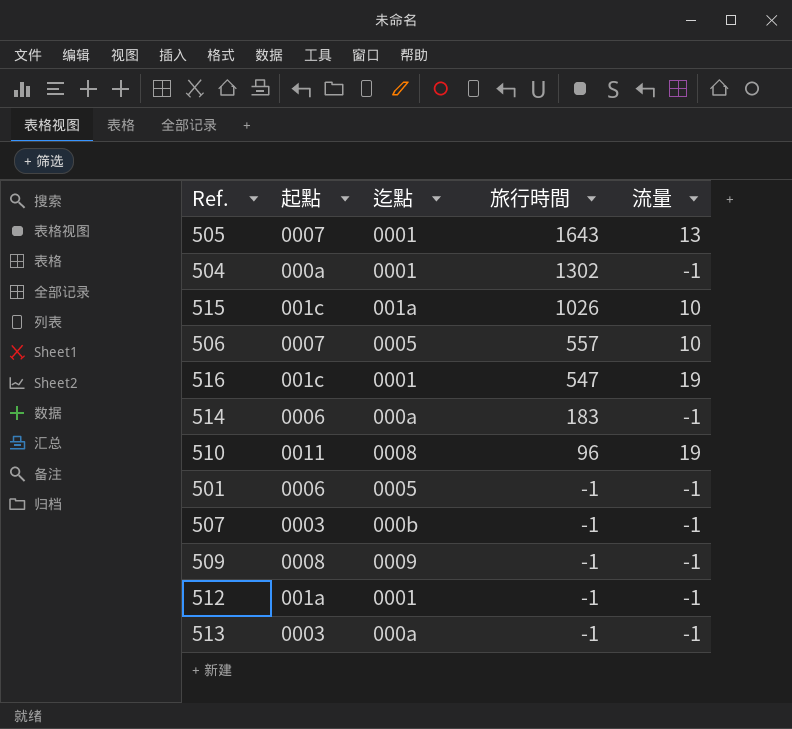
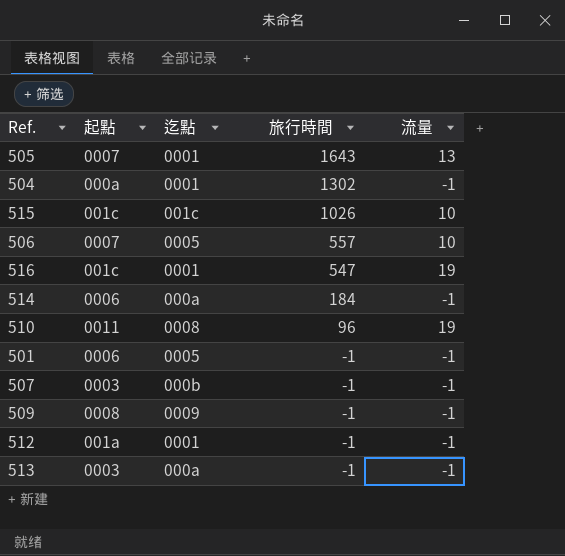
515 | 迄點: 001a -> 001c
514 | 旅行時間: 183 -> 184

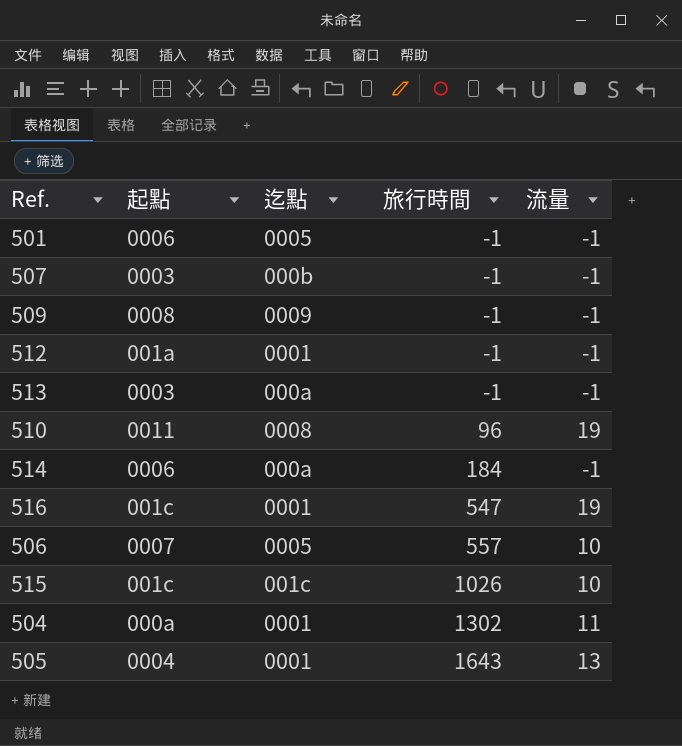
row order: 旅行時間 descending -> 旅行時間 ascending
504 | 流量: -1 -> 11
505 | 起點: 0007 -> 0004

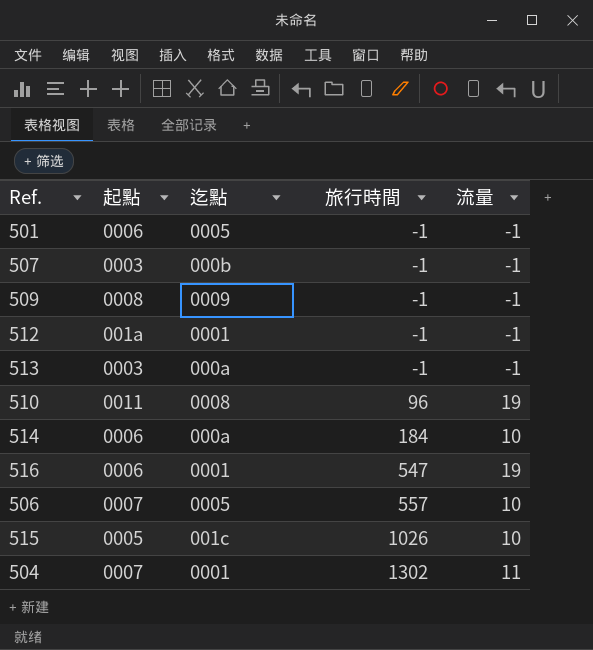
row 505: 0004 | 0001 | 1643 | 13 -> none
514 | 流量: -1 -> 10
516 | 起點: 001c -> 0006
515 | 起點: 001c -> 0005
504 | 起點: 000a -> 0007

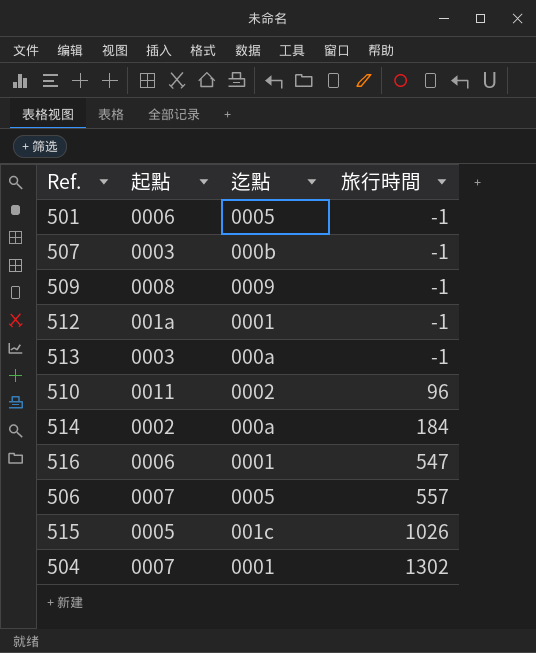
column 流量 | position: 5 -> none
510 | 迄點: 0008 -> 0002
514 | 起點: 0006 -> 0002

